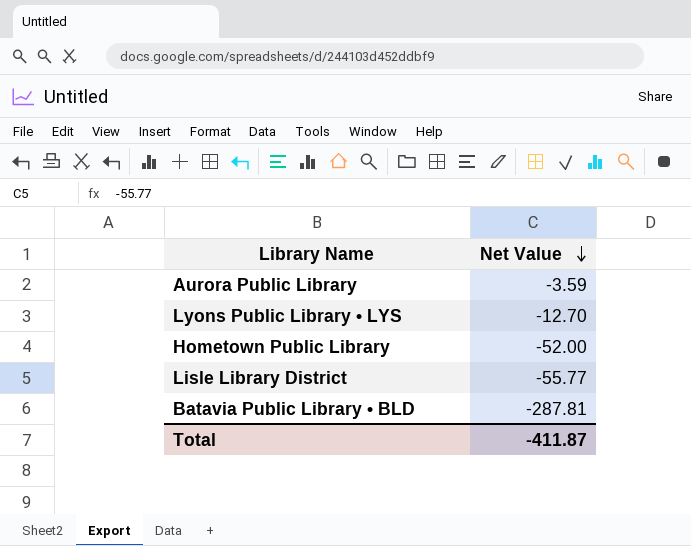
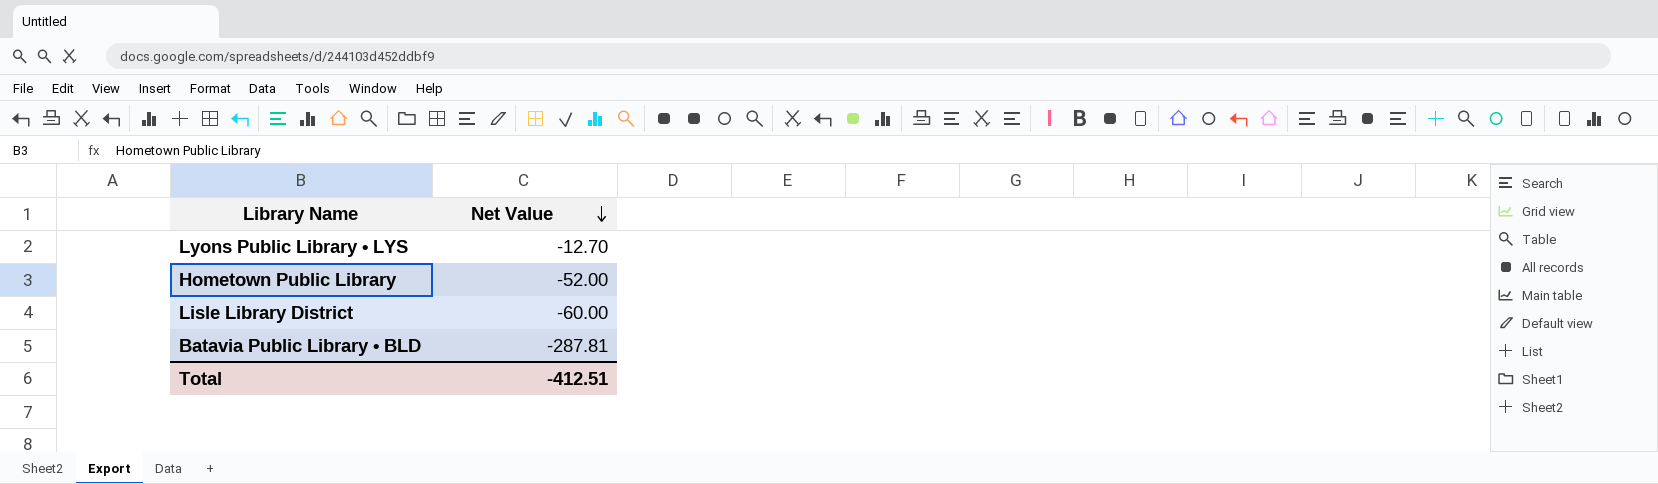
row Aurora Public Library: -3.59 -> none
Lisle Library District | Net Value: -55.77 -> -60.00
Total | Net Value: -411.87 -> -412.51

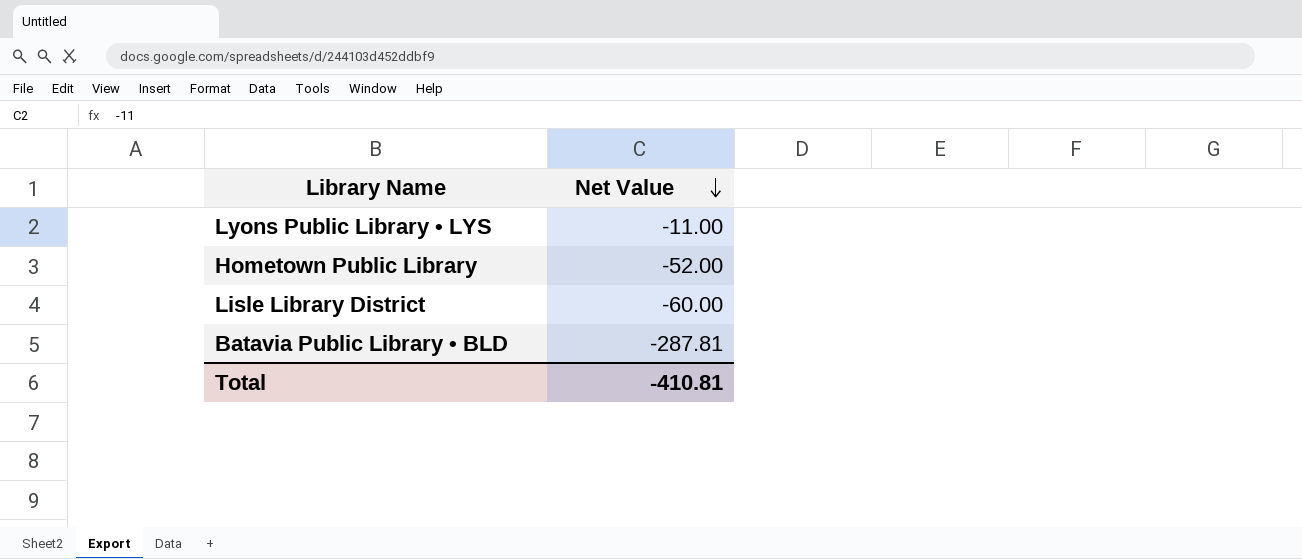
Lyons Public Library • LYS | Net Value: -12.70 -> -11.00
Total | Net Value: -412.51 -> -410.81

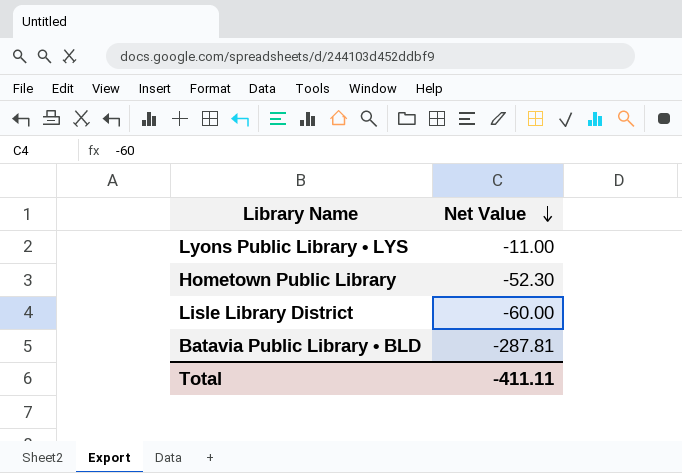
Hometown Public Library | Net Value: -52.00 -> -52.30
Total | Net Value: -410.81 -> -411.11

